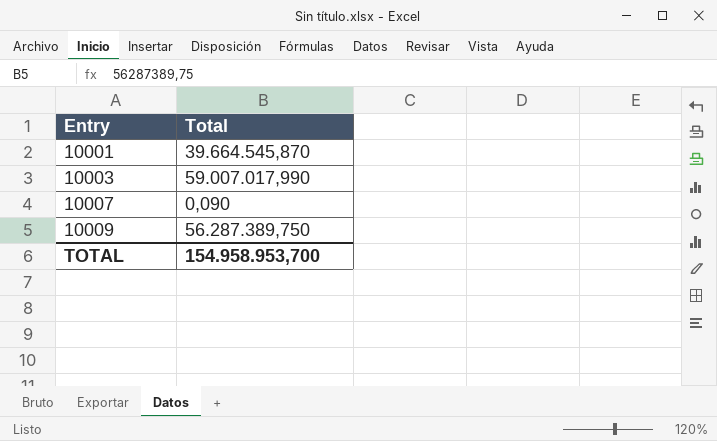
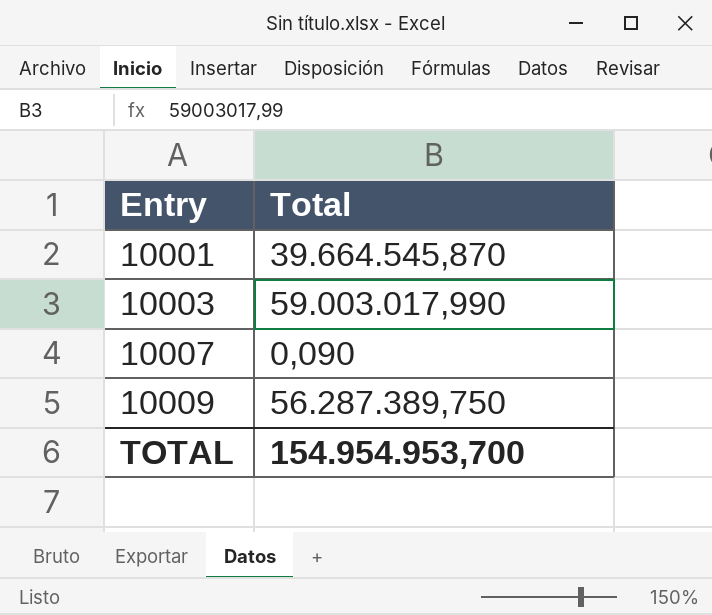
10003 | Total: 59.007.017,990 -> 59.003.017,990
TOTAL | Total: 154.958.953,700 -> 154.954.953,700

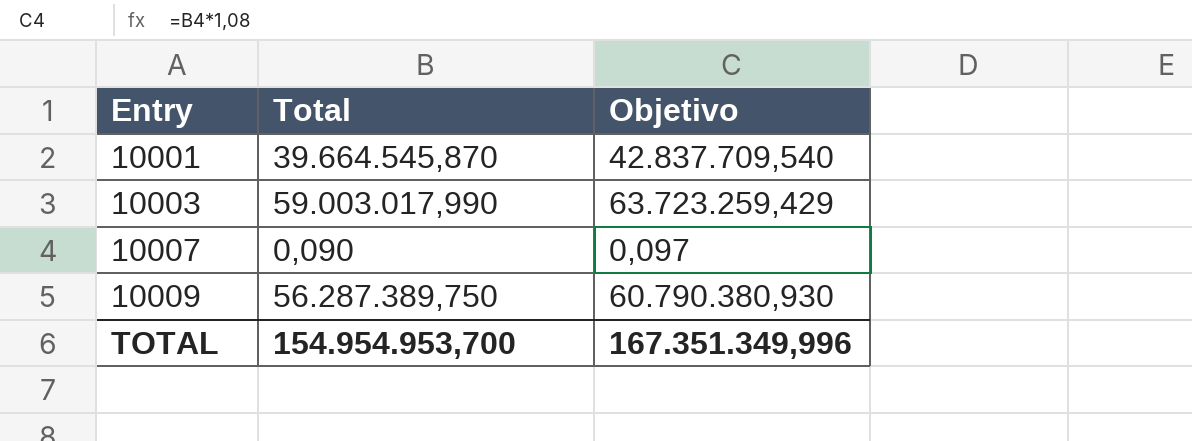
column Objetivo | formula: none -> [Total] * 1,08

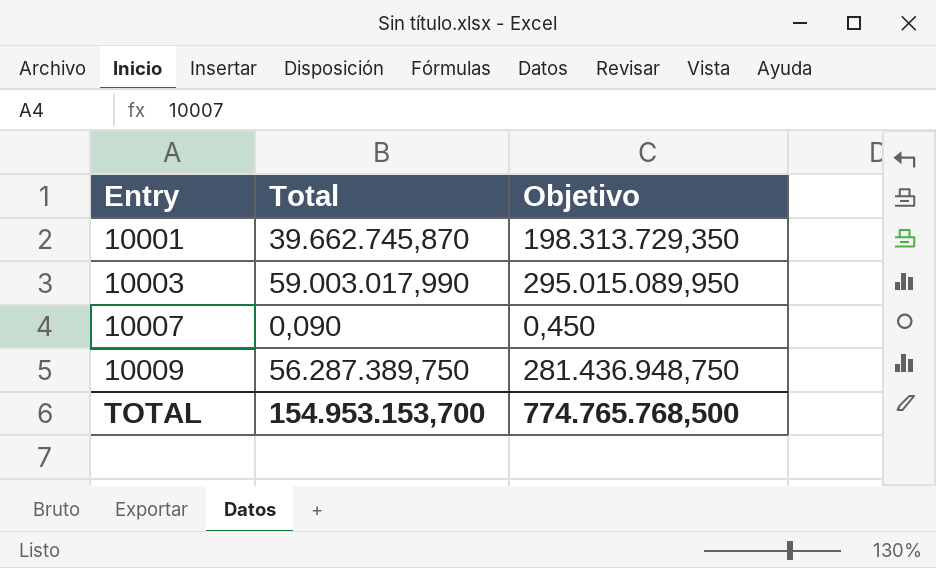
column Objetivo | formula: [Total] * 1,08 -> [Total] * 5
10001 | Total: 39.664.545,870 -> 39.662.745,870
TOTAL | Total: 154.954.953,700 -> 154.953.153,700
TOTAL | Objetivo: 167.351.349,996 -> 774.765.768,500

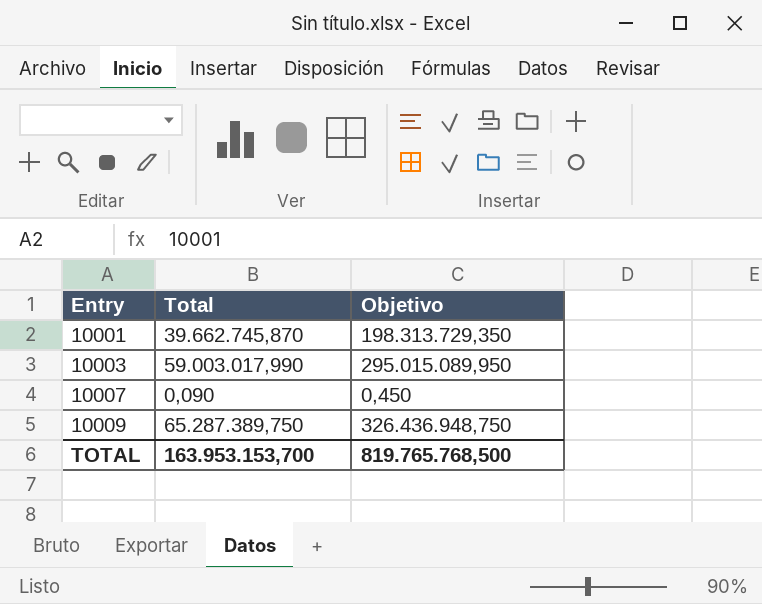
10009 | Total: 56.287.389,750 -> 65.287.389,750
10009 | Objetivo: 281.436.948,750 -> 326.436.948,750
TOTAL | Total: 154.953.153,700 -> 163.953.153,700
TOTAL | Objetivo: 774.765.768,500 -> 819.765.768,500

